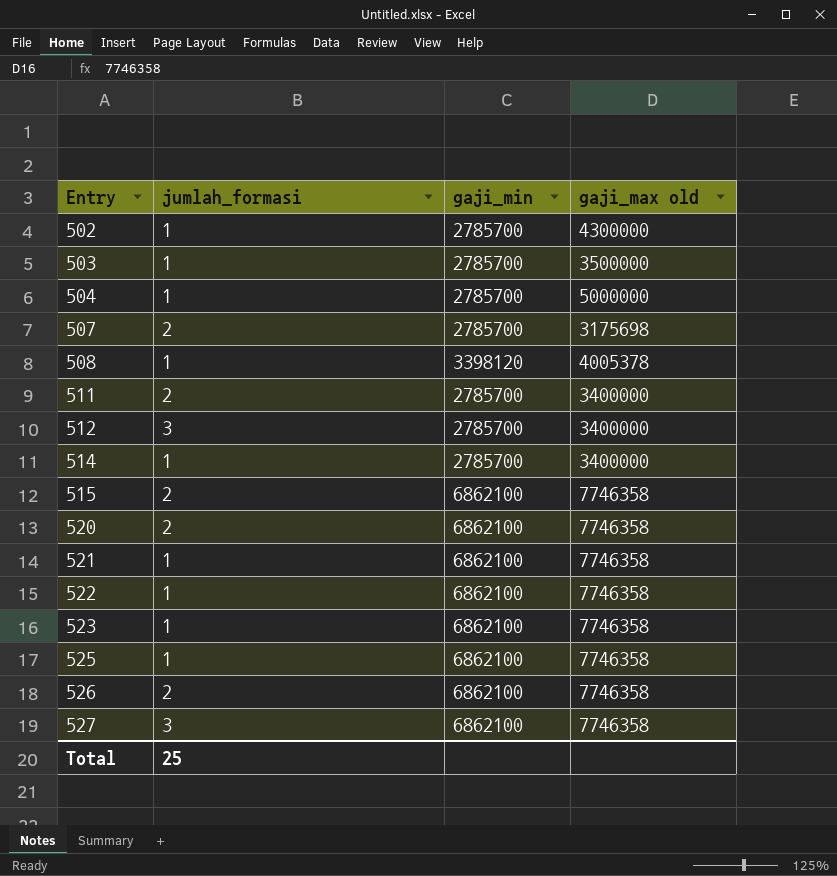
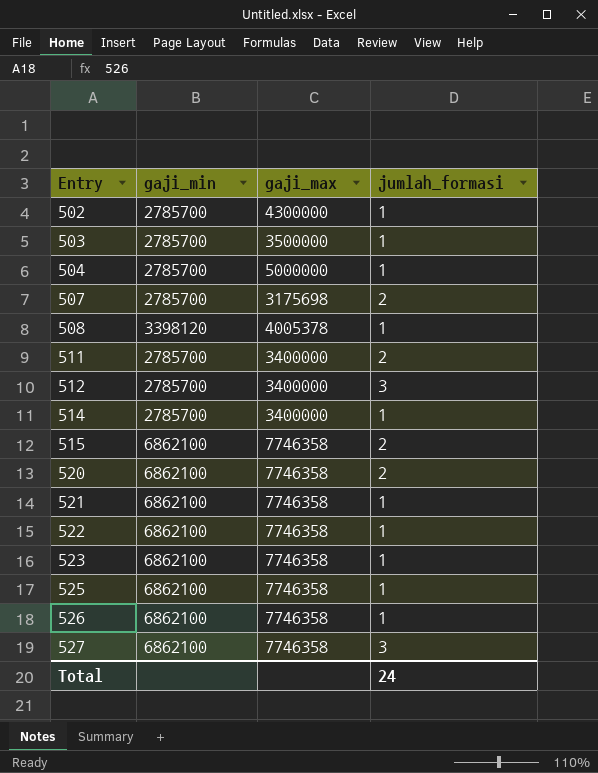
column name: gaji_max old -> gaji_max
column jumlah_formasi | position: 2 -> 4
526 | jumlah_formasi: 2 -> 1
Total | jumlah_formasi: 25 -> 24

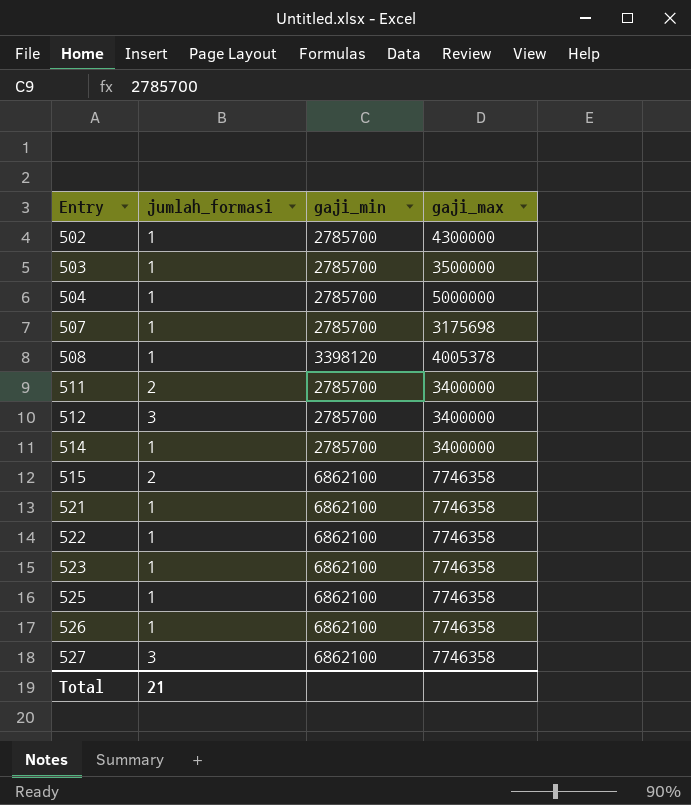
column jumlah_formasi | position: 4 -> 2
row 520: 6862100 | 7746358 | 2 -> none
507 | jumlah_formasi: 2 -> 1
Total | jumlah_formasi: 24 -> 21

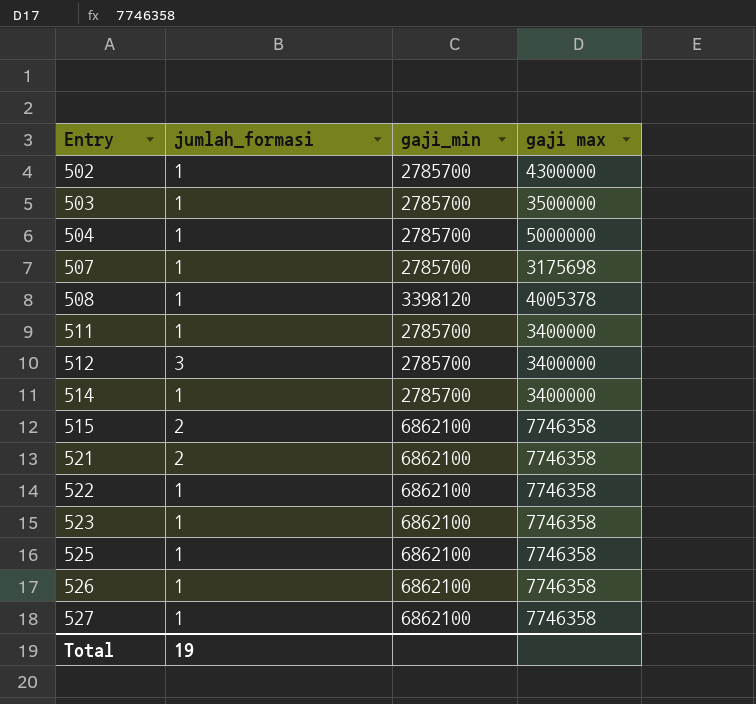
column name: gaji_max -> gaji max
511 | jumlah_formasi: 2 -> 1
521 | jumlah_formasi: 1 -> 2
527 | jumlah_formasi: 3 -> 1
Total | jumlah_formasi: 21 -> 19

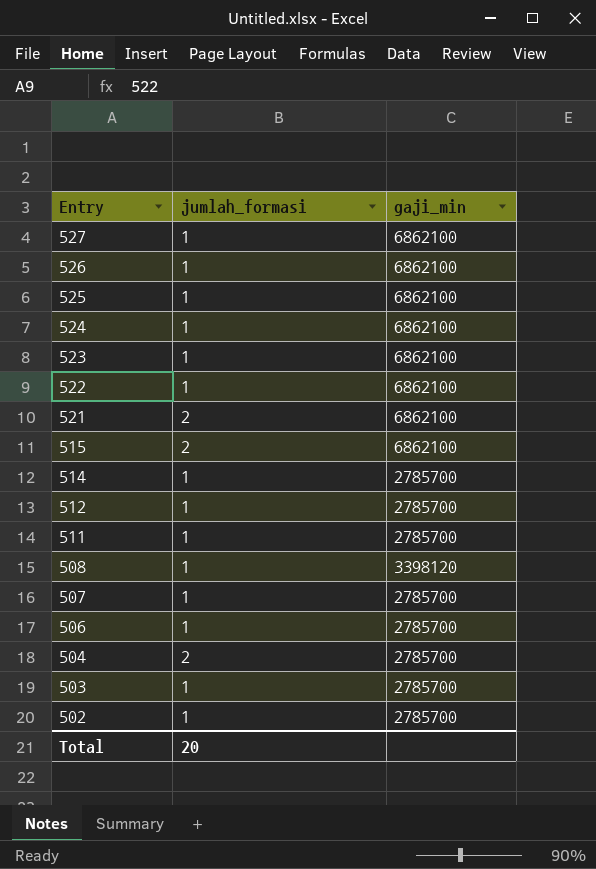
row order: Entry ascending -> Entry descending
column gaji max | position: 4 -> none
row 524: none -> 1 | 6862100
512 | jumlah_formasi: 3 -> 1
row 506: none -> 1 | 2785700
504 | jumlah_formasi: 1 -> 2
Total | jumlah_formasi: 19 -> 20

